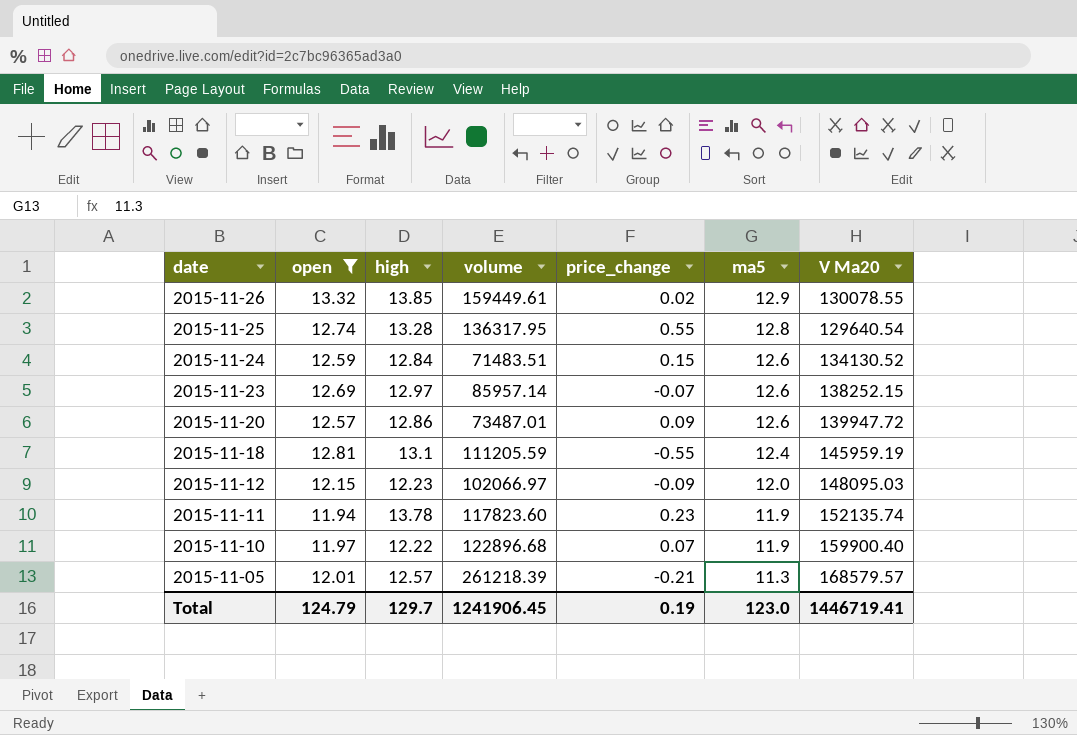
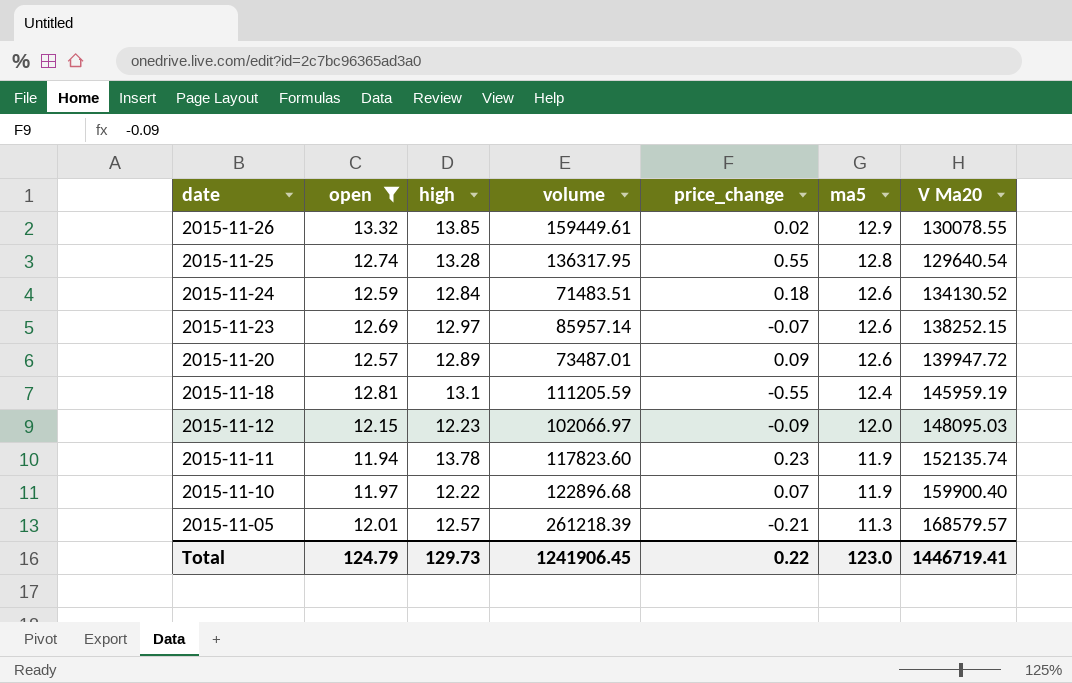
2015-11-24 | price_change: 0.15 -> 0.18
2015-11-20 | high: 12.86 -> 12.89
Total | high: 129.7 -> 129.73
Total | price_change: 0.19 -> 0.22

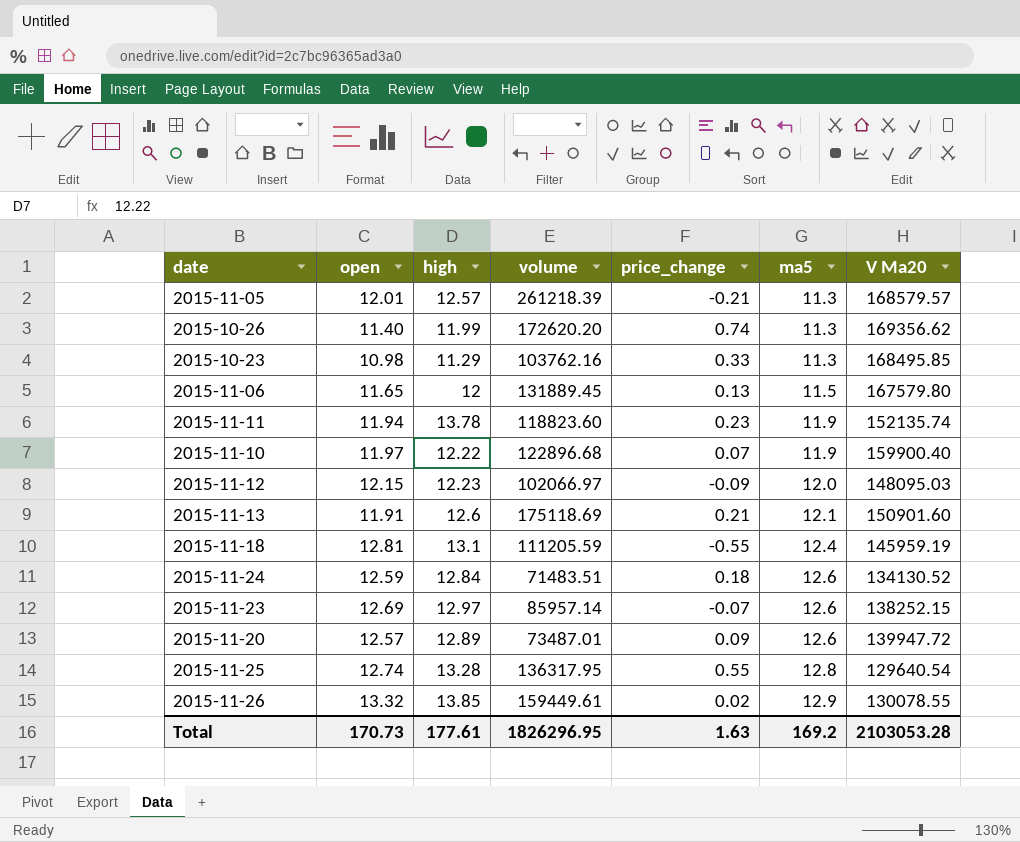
filter: open >= 11.94 -> none
row order: date descending -> ma5 ascending
2015-11-11 | volume: 117823.60 -> 118823.60
Total | open: 124.79 -> 170.73
Total | high: 129.73 -> 177.61
Total | volume: 1241906.45 -> 1826296.95
Total | price_change: 0.22 -> 1.63
Total | ma5: 123.0 -> 169.2
Total | V Ma20: 1446719.41 -> 2103053.28

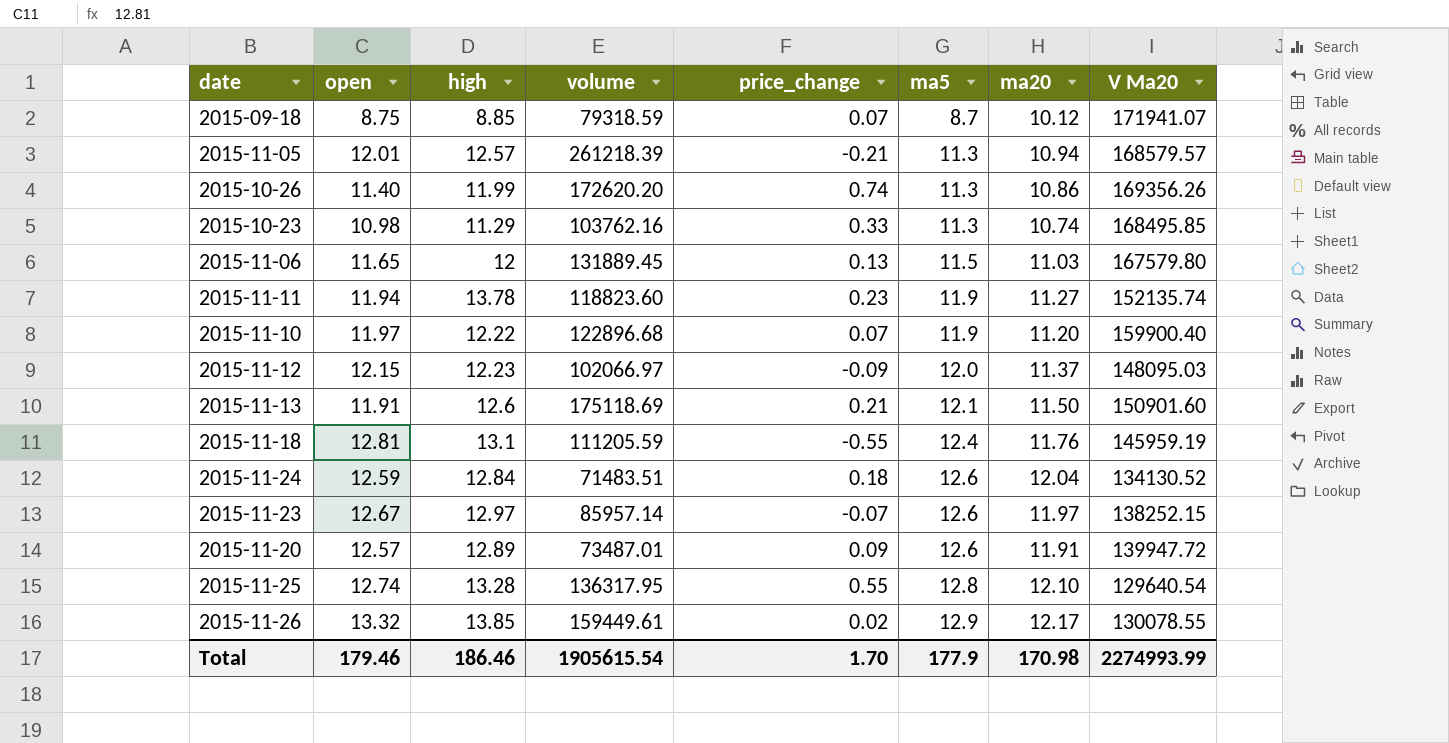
column ma20 | position: none -> 7
row 2015-09-18: none -> 8.75 | 8.85 | 79318.59 | 0.07 | 8.7 | 10.12 | 171941.07
2015-10-26 | V Ma20: 169356.62 -> 169356.26
2015-11-23 | open: 12.69 -> 12.67
Total | open: 170.73 -> 179.46
Total | high: 177.61 -> 186.46
Total | volume: 1826296.95 -> 1905615.54
Total | price_change: 1.63 -> 1.70
Total | ma5: 169.2 -> 177.9
Total | V Ma20: 2103053.28 -> 2274993.99

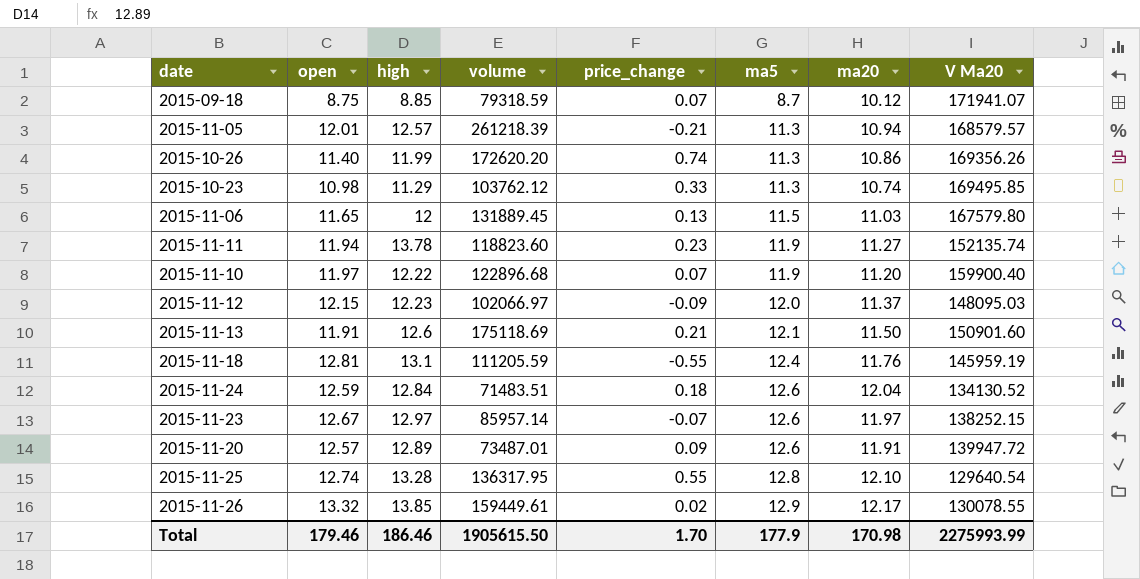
2015-10-23 | volume: 103762.16 -> 103762.12
2015-10-23 | V Ma20: 168495.85 -> 169495.85
Total | volume: 1905615.54 -> 1905615.50
Total | V Ma20: 2274993.99 -> 2275993.99

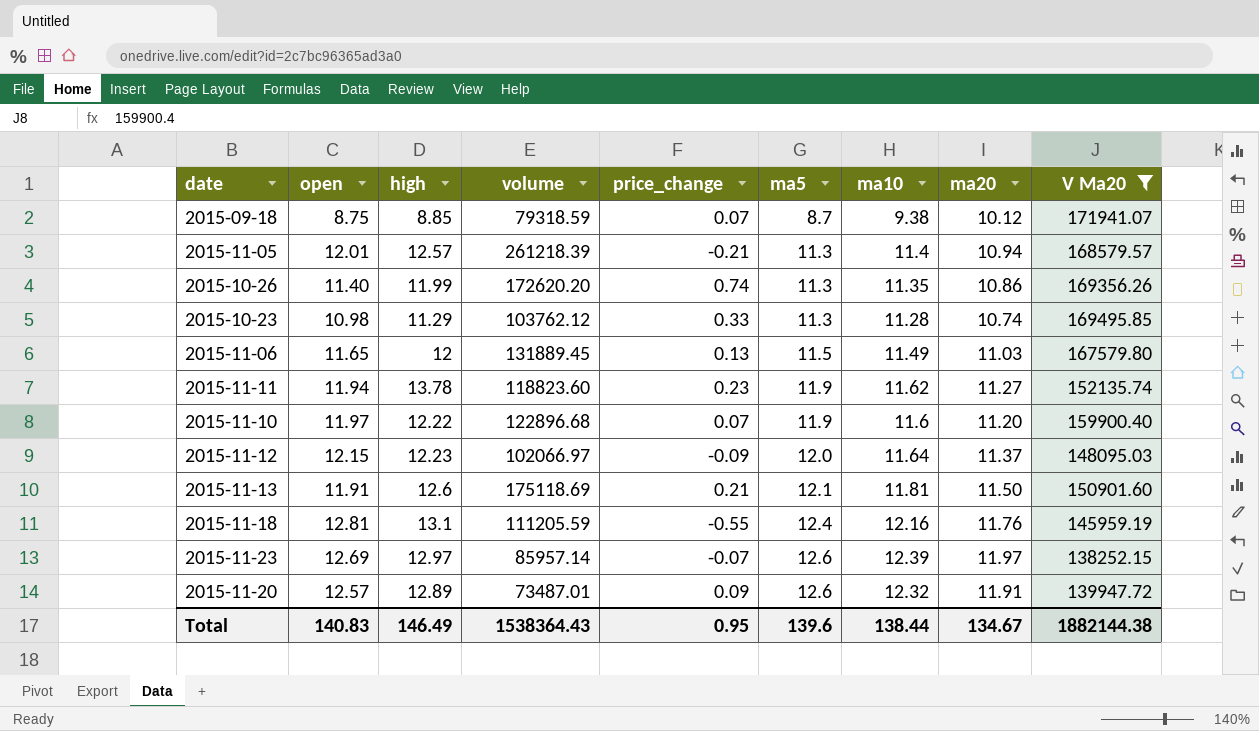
filter: none -> V Ma20 >= 138252.15
column ma10 | position: none -> 7
2015-11-23 | open: 12.67 -> 12.69
Total | open: 179.46 -> 140.83
Total | high: 186.46 -> 146.49
Total | volume: 1905615.50 -> 1538364.43
Total | price_change: 1.70 -> 0.95
Total | ma5: 177.9 -> 139.6
Total | ma20: 170.98 -> 134.67
Total | V Ma20: 2275993.99 -> 1882144.38

